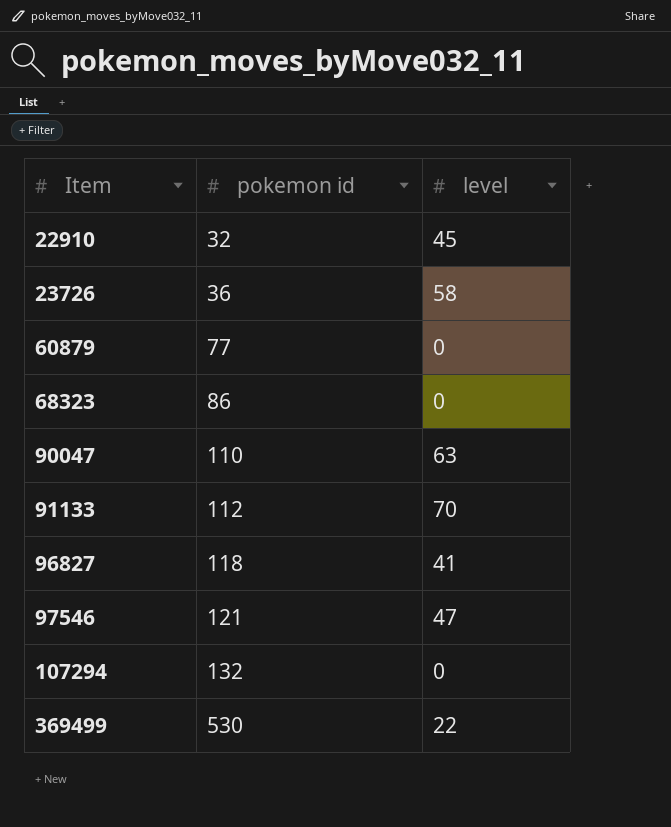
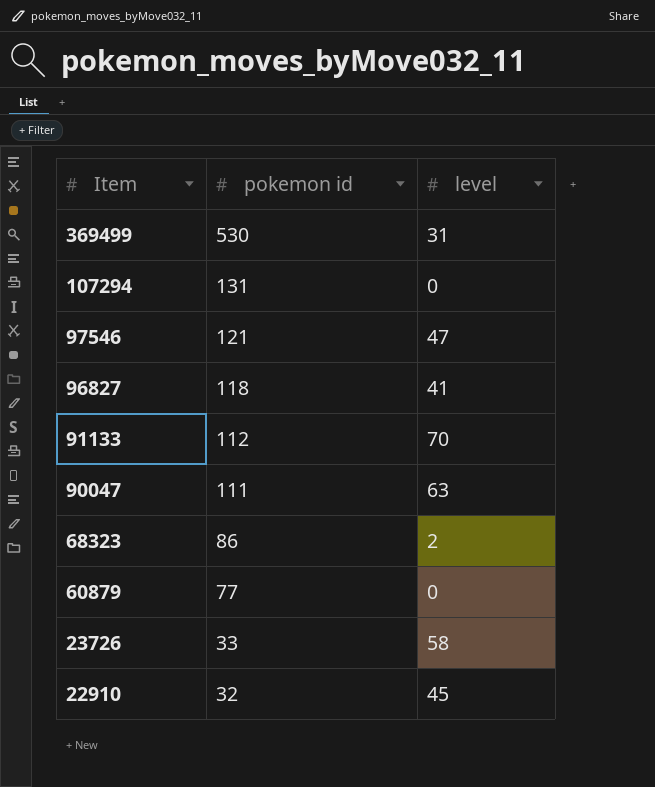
row order: Item ascending -> Item descending
369499 | level: 22 -> 31
107294 | pokemon id: 132 -> 131
90047 | pokemon id: 110 -> 111
68323 | level: 0 -> 2
23726 | pokemon id: 36 -> 33

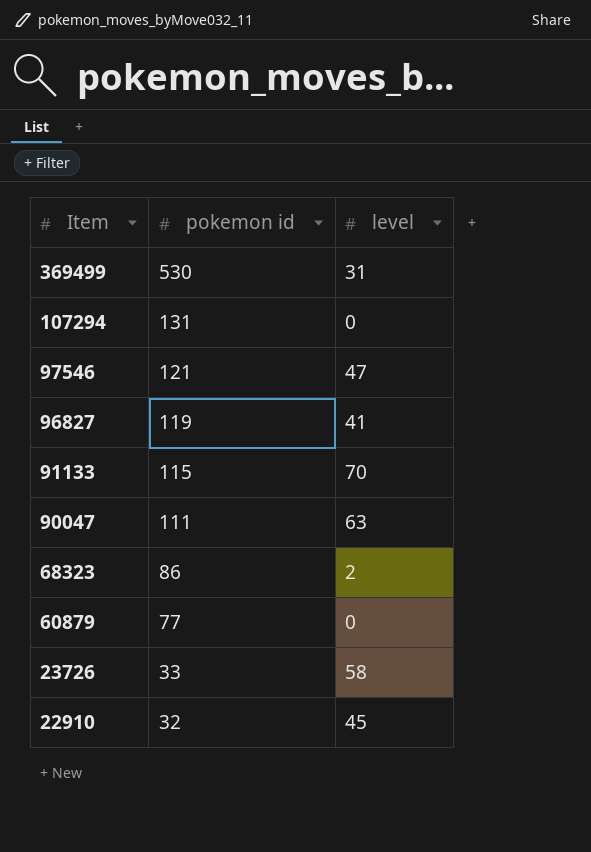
96827 | pokemon id: 118 -> 119
91133 | pokemon id: 112 -> 115

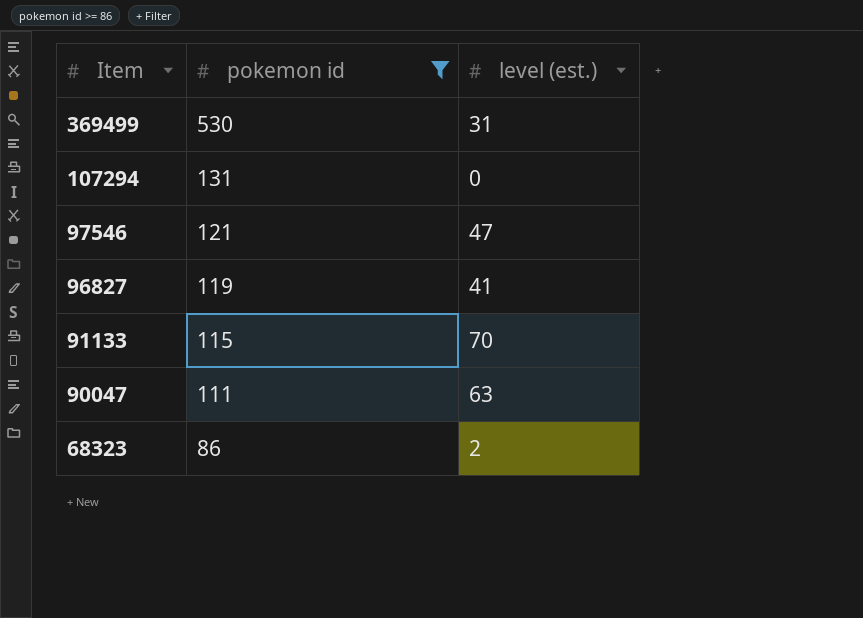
filter: none -> pokemon id >= 86
column name: level -> level (est.)

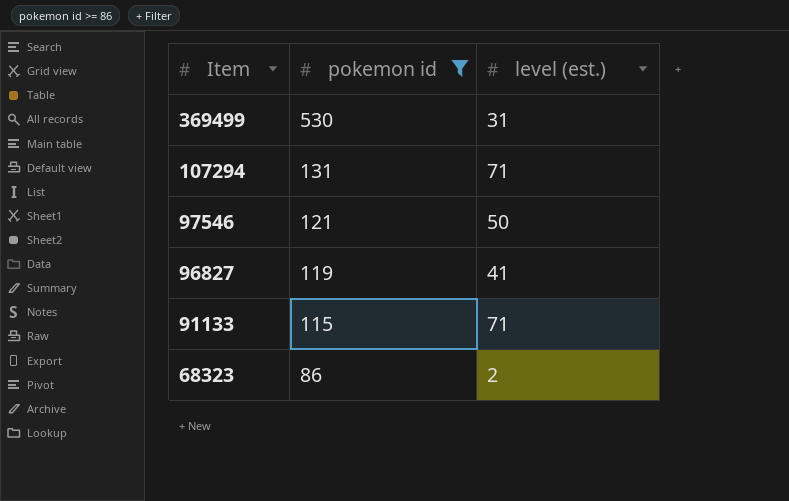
row 90047: 111 | 63 -> none
107294 | level (est.): 0 -> 71
97546 | level (est.): 47 -> 50
91133 | level (est.): 70 -> 71

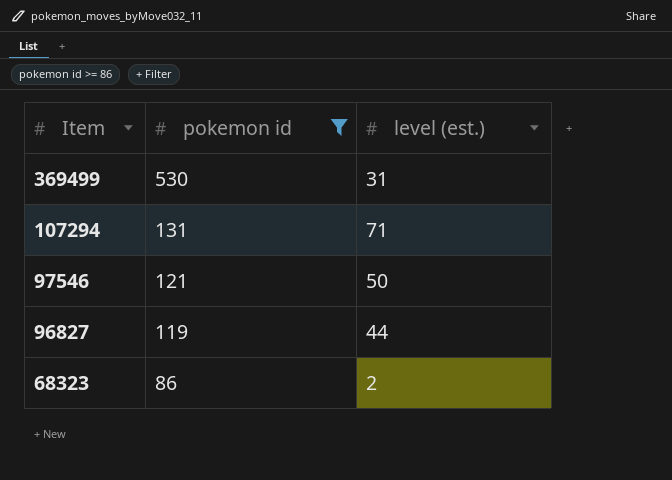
row 91133: 115 | 71 -> none
96827 | level (est.): 41 -> 44

